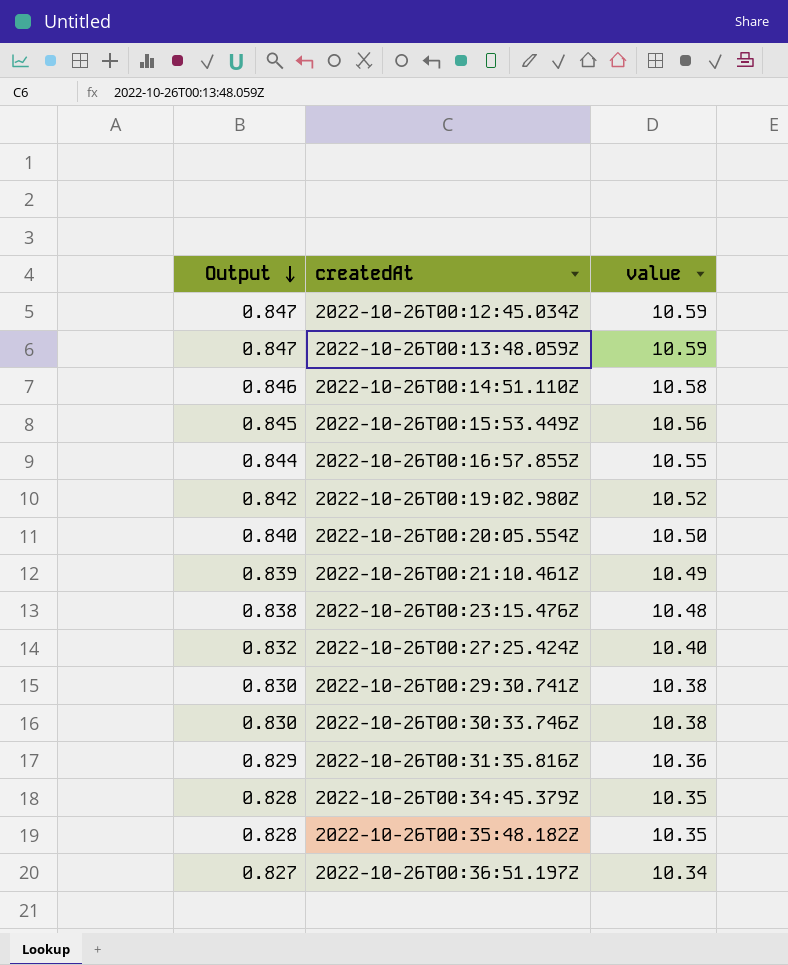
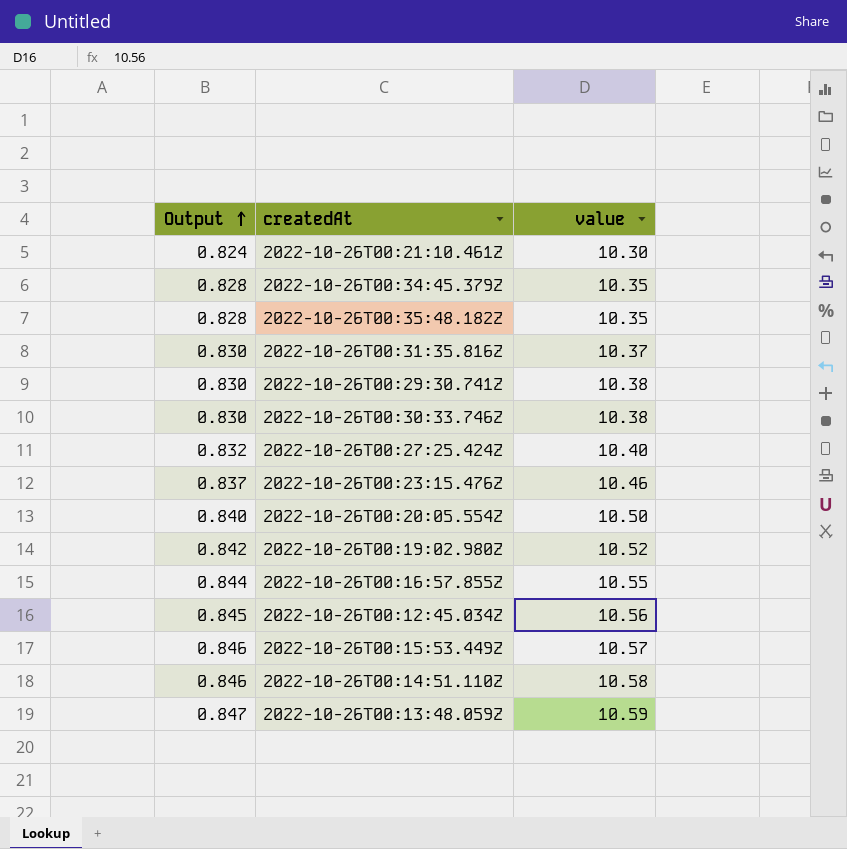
row order: Output descending -> Output ascending
row 2022-10-26T00:36:51.197Z: 0.827 | 10.34 -> none
2022-10-26T00:21:10.461Z | Output: 0.839 -> 0.824
2022-10-26T00:21:10.461Z | value: 10.49 -> 10.30
2022-10-26T00:31:35.816Z | Output: 0.829 -> 0.830
2022-10-26T00:31:35.816Z | value: 10.36 -> 10.37
2022-10-26T00:23:15.476Z | Output: 0.838 -> 0.837
2022-10-26T00:23:15.476Z | value: 10.48 -> 10.46
2022-10-26T00:12:45.034Z | Output: 0.847 -> 0.845
2022-10-26T00:12:45.034Z | value: 10.59 -> 10.56
2022-10-26T00:15:53.449Z | Output: 0.845 -> 0.846
2022-10-26T00:15:53.449Z | value: 10.56 -> 10.57

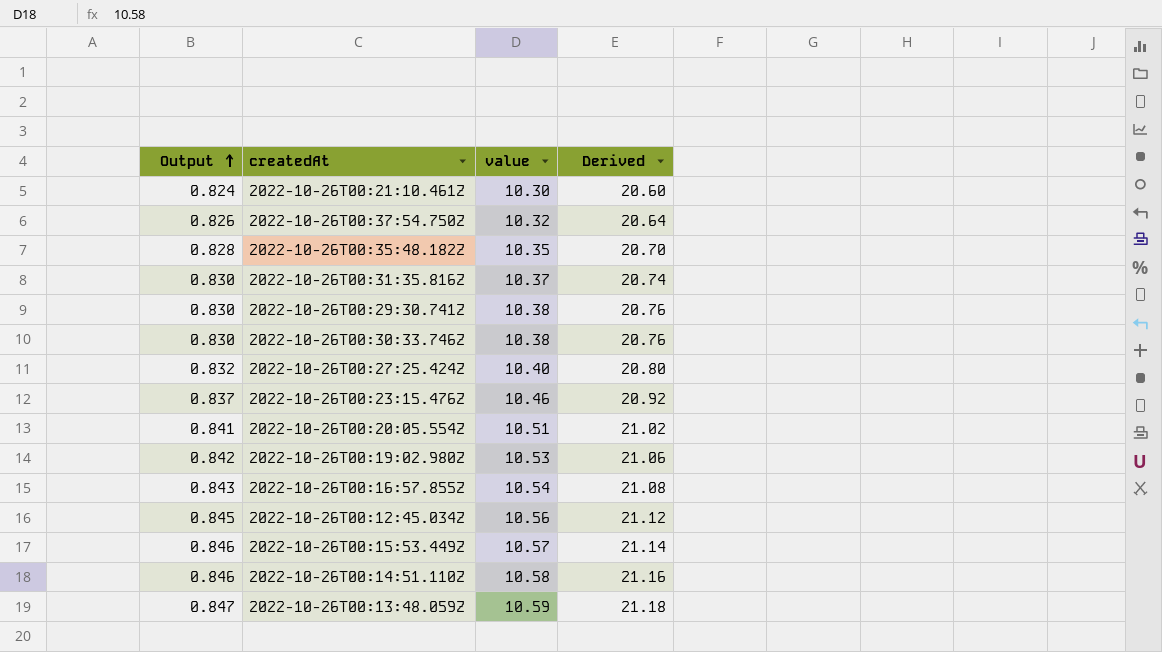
column Derived | formula: none -> [value] * 2
row 2022-10-26T00:34:45.379Z: 0.828 | 10.35 -> none
row 2022-10-26T00:37:54.750Z: none -> 0.826 | 10.32 | 20.64
2022-10-26T00:20:05.554Z | Output: 0.840 -> 0.841
2022-10-26T00:20:05.554Z | value: 10.50 -> 10.51
2022-10-26T00:19:02.980Z | value: 10.52 -> 10.53
2022-10-26T00:16:57.855Z | Output: 0.844 -> 0.843
2022-10-26T00:16:57.855Z | value: 10.55 -> 10.54

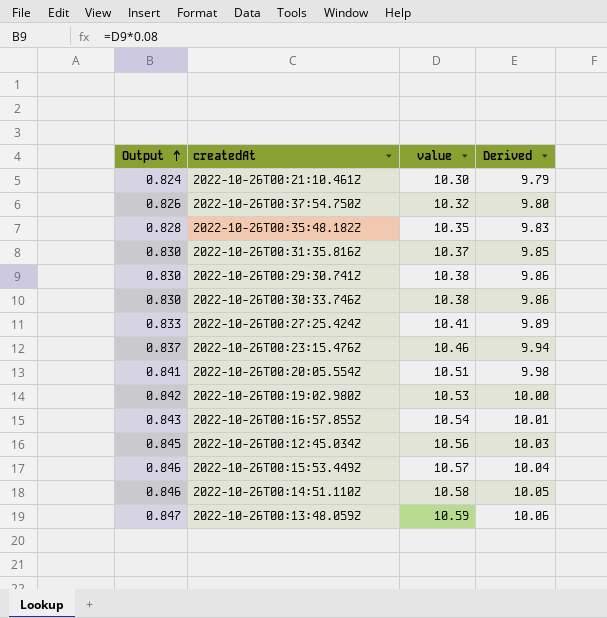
column Derived | formula: [value] * 2 -> [value] * 0.95
2022-10-26T00:27:25.424Z | Output: 0.832 -> 0.833
2022-10-26T00:27:25.424Z | value: 10.40 -> 10.41

